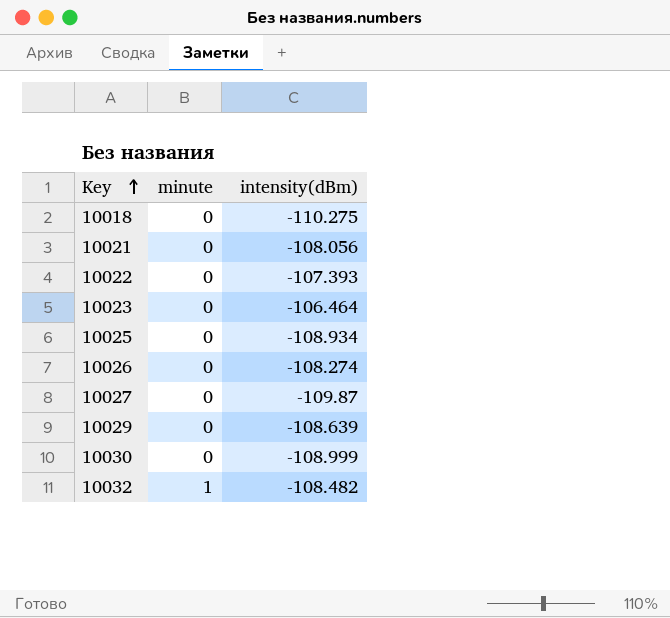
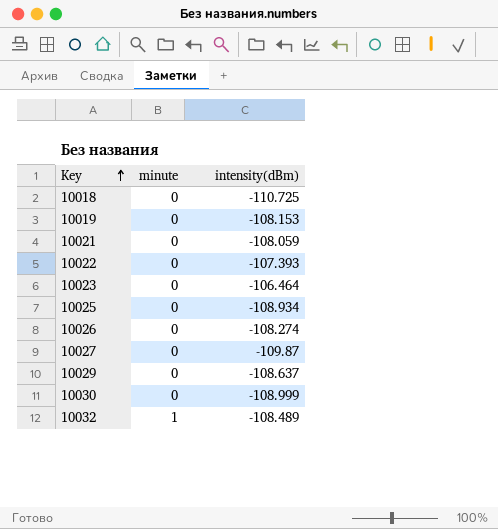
10018 | intensity(dBm): -110.275 -> -110.725
row 10019: none -> 0 | -108.153
10021 | intensity(dBm): -108.056 -> -108.059
10029 | intensity(dBm): -108.639 -> -108.637
10032 | intensity(dBm): -108.482 -> -108.489

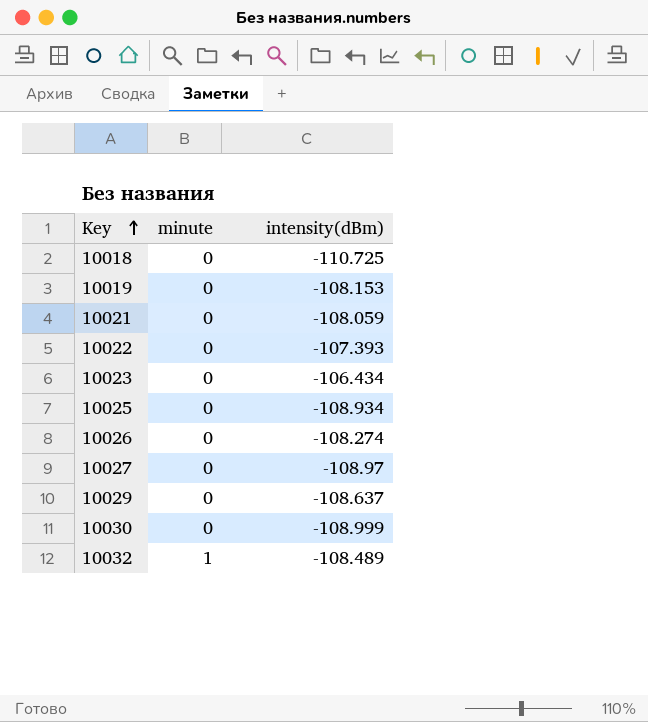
10023 | intensity(dBm): -106.464 -> -106.434
10027 | intensity(dBm): -109.87 -> -108.97

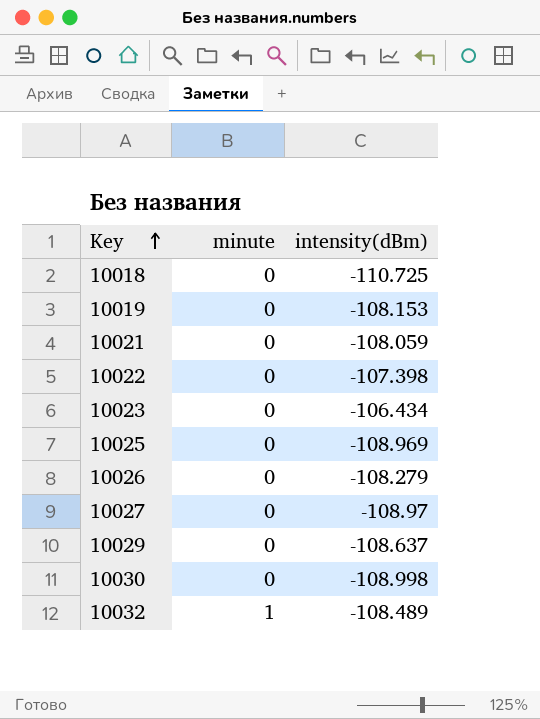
10022 | intensity(dBm): -107.393 -> -107.398
10025 | intensity(dBm): -108.934 -> -108.969
10026 | intensity(dBm): -108.274 -> -108.279
10030 | intensity(dBm): -108.999 -> -108.998

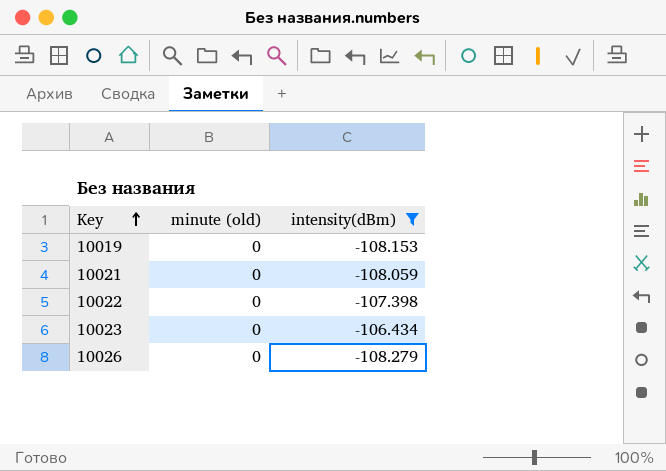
filter: none -> intensity(dBm) >= -108.279
column name: minute -> minute (old)

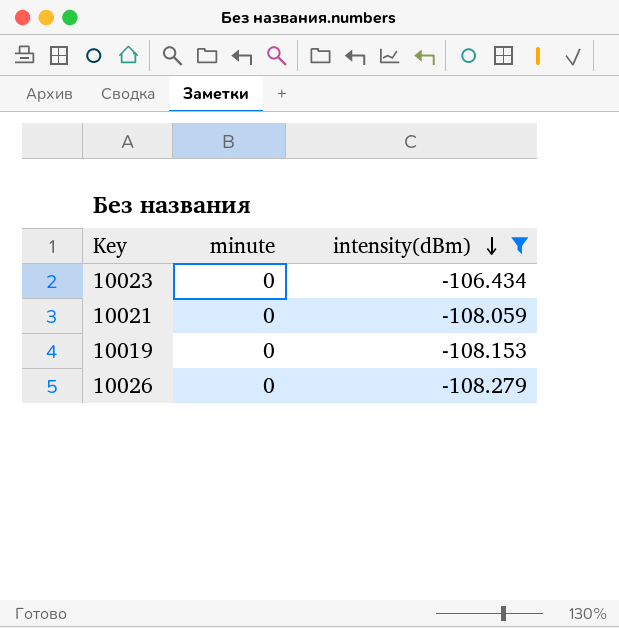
row order: Key ascending -> intensity(dBm) descending
column name: minute (old) -> minute
row 10022: 0 | -107.398 -> none

